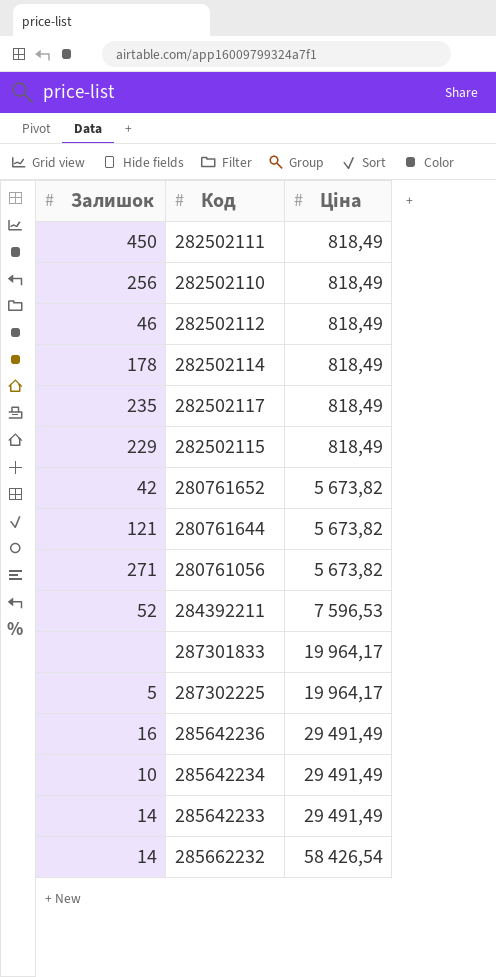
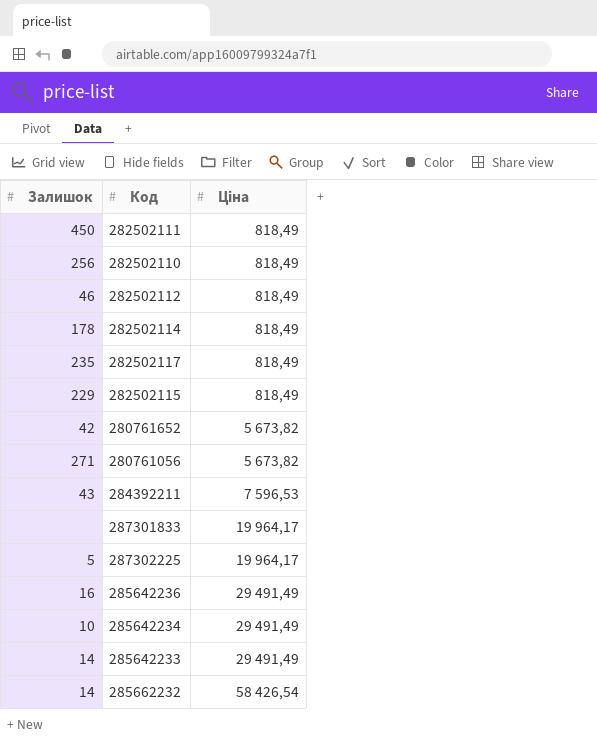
row 280761644: 121 | 5 673,82 -> none
284392211 | Залишок: 52 -> 43

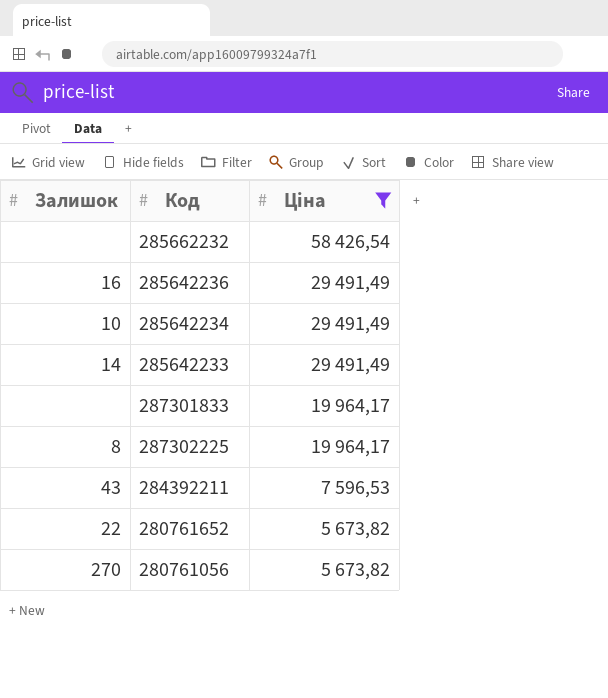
filter: none -> Ціна != 818,49
row order: Ціна ascending -> Ціна descending
285662232 | Залишок: 14 -> none
287302225 | Залишок: 5 -> 8
280761652 | Залишок: 42 -> 22
280761056 | Залишок: 271 -> 270

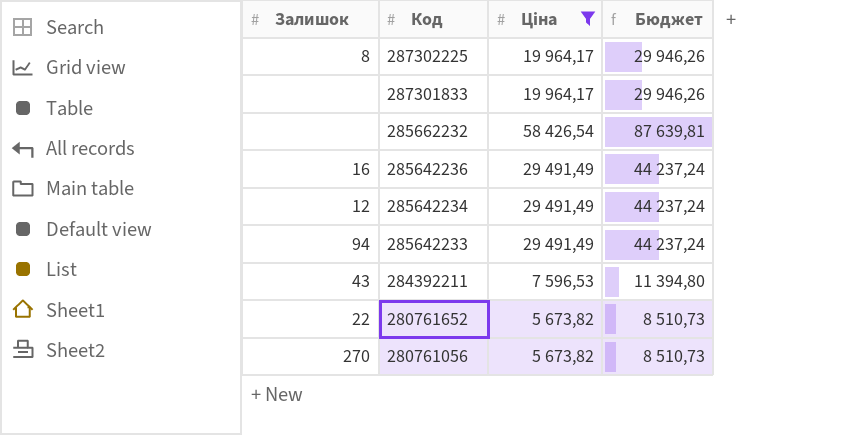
row order: Ціна descending -> Код descending
column Бюджет | formula: none -> [Ціна] * 1,5
285642234 | Залишок: 10 -> 12
285642233 | Залишок: 14 -> 94

